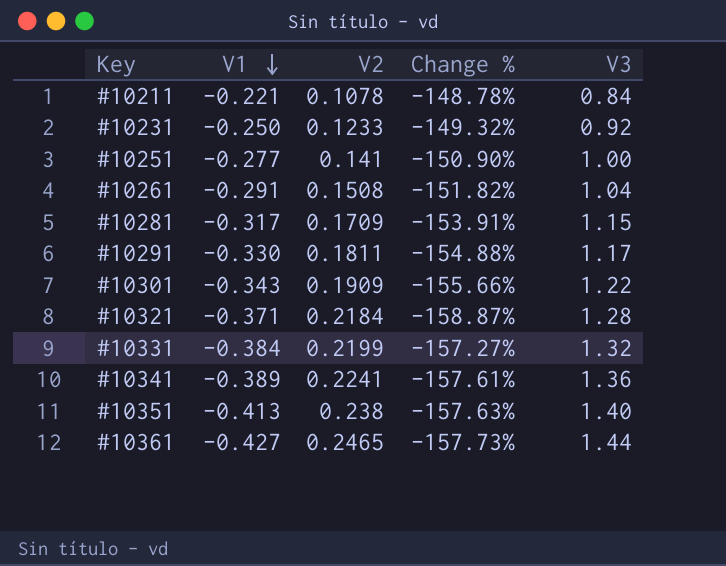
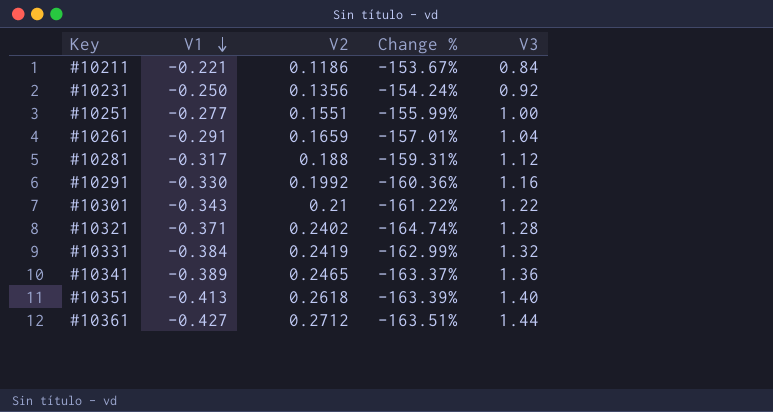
#10211 | V2: 0.1078 -> 0.1186
#10211 | Change %: -148.78% -> -153.67%
#10231 | V2: 0.1233 -> 0.1356
#10231 | Change %: -149.32% -> -154.24%
#10251 | V2: 0.141 -> 0.1551
#10251 | Change %: -150.90% -> -155.99%
#10261 | V2: 0.1508 -> 0.1659
#10261 | Change %: -151.82% -> -157.01%
#10281 | V2: 0.1709 -> 0.188
#10281 | Change %: -153.91% -> -159.31%
#10281 | V3: 1.15 -> 1.12
#10291 | V2: 0.1811 -> 0.1992
#10291 | Change %: -154.88% -> -160.36%
#10291 | V3: 1.17 -> 1.16
#10301 | V2: 0.1909 -> 0.21
#10301 | Change %: -155.66% -> -161.22%
#10321 | V2: 0.2184 -> 0.2402
#10321 | Change %: -158.87% -> -164.74%
#10331 | V2: 0.2199 -> 0.2419
#10331 | Change %: -157.27% -> -162.99%
#10341 | V2: 0.2241 -> 0.2465
#10341 | Change %: -157.61% -> -163.37%
#10351 | V2: 0.238 -> 0.2618
#10351 | Change %: -157.63% -> -163.39%
#10361 | V2: 0.2465 -> 0.2712
#10361 | Change %: -157.73% -> -163.51%

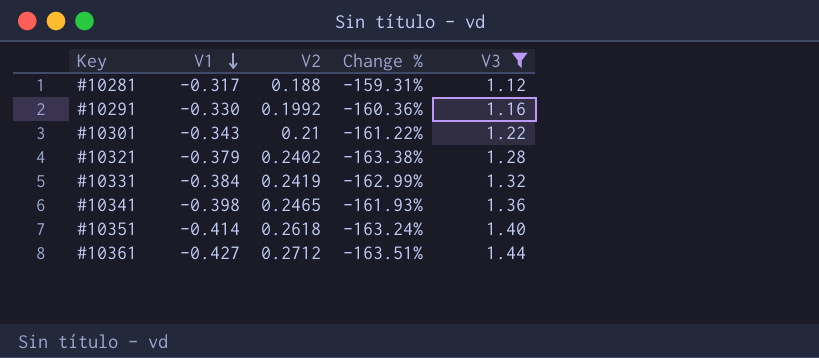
filter: none -> V3 >= 1.12
#10321 | V1: -0.371 -> -0.379
#10321 | Change %: -164.74% -> -163.38%
#10341 | V1: -0.389 -> -0.398
#10341 | Change %: -163.37% -> -161.93%
#10351 | V1: -0.413 -> -0.414
#10351 | Change %: -163.39% -> -163.24%

